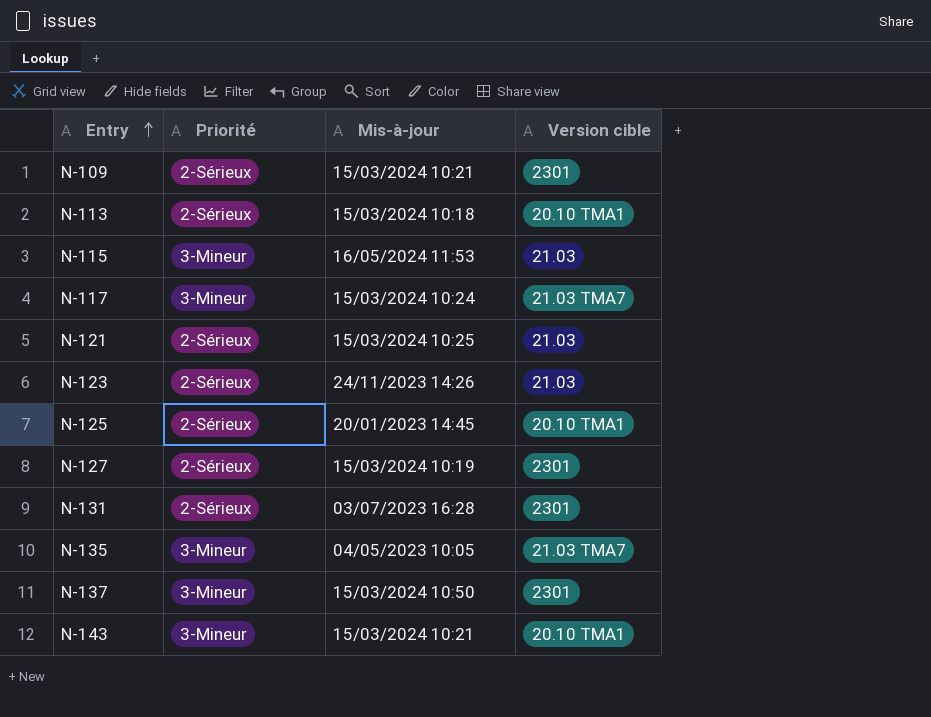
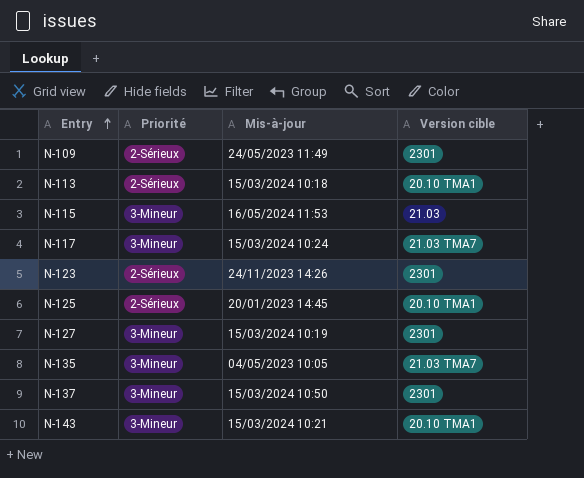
row N-121: 2-Sérieux | 15/03/2024 10:25 | 21.03 -> none
row N-131: 2-Sérieux | 03/07/2023 16:28 | 2301 -> none
N-109 | Mis-à-jour: 15/03/2024 10:21 -> 24/05/2023 11:49
N-123 | Version cible: 21.03 -> 2301
N-127 | Priorité: 2-Sérieux -> 3-Mineur

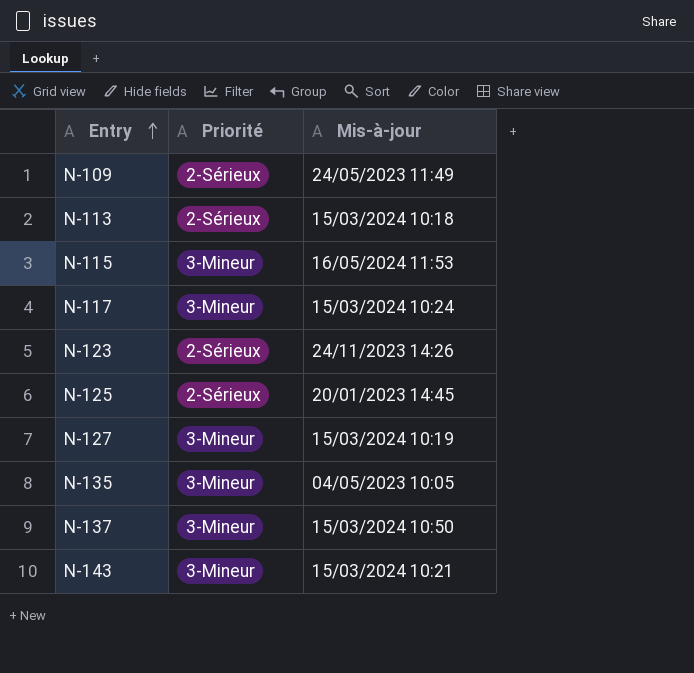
column Version cible | position: 4 -> none

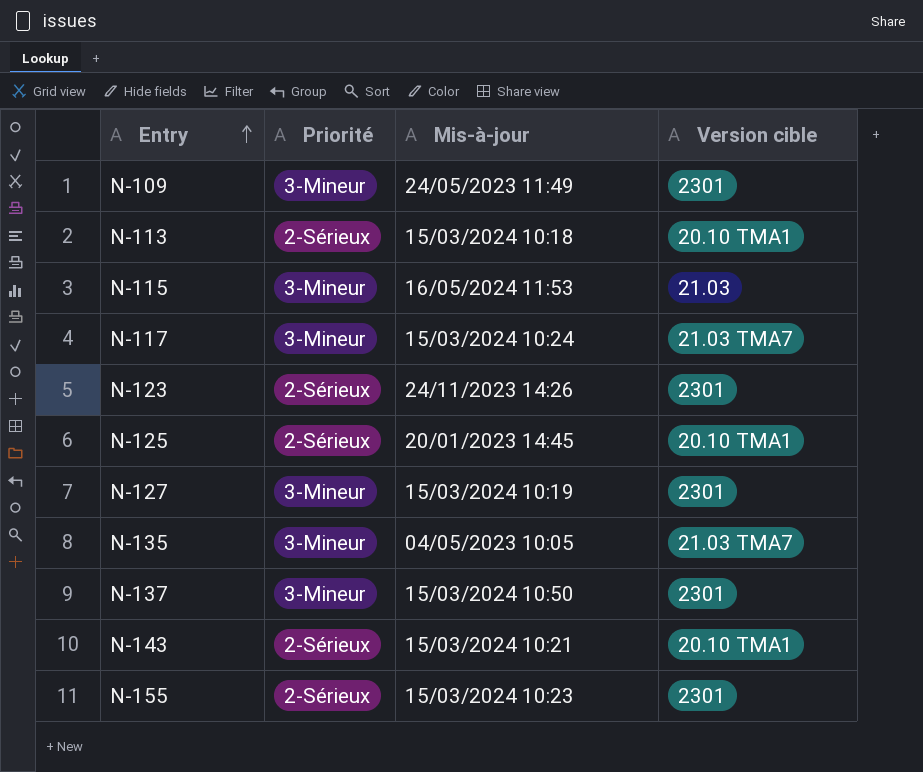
column Version cible | position: none -> 4
N-109 | Priorité: 2-Sérieux -> 3-Mineur
N-143 | Priorité: 3-Mineur -> 2-Sérieux
row N-155: none -> 2-Sérieux | 15/03/2024 10:23 | 2301

